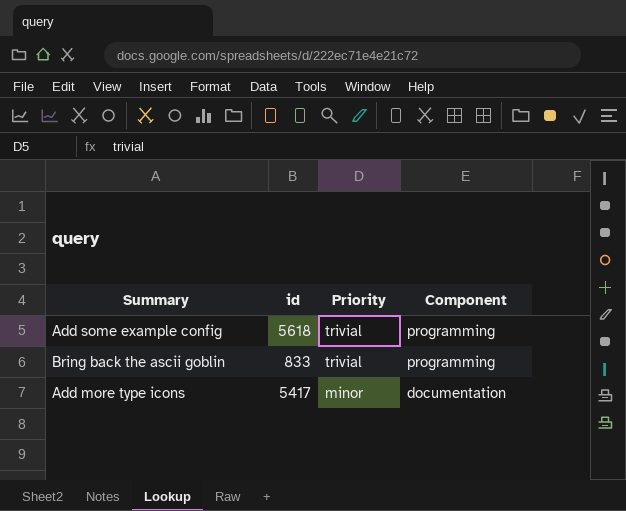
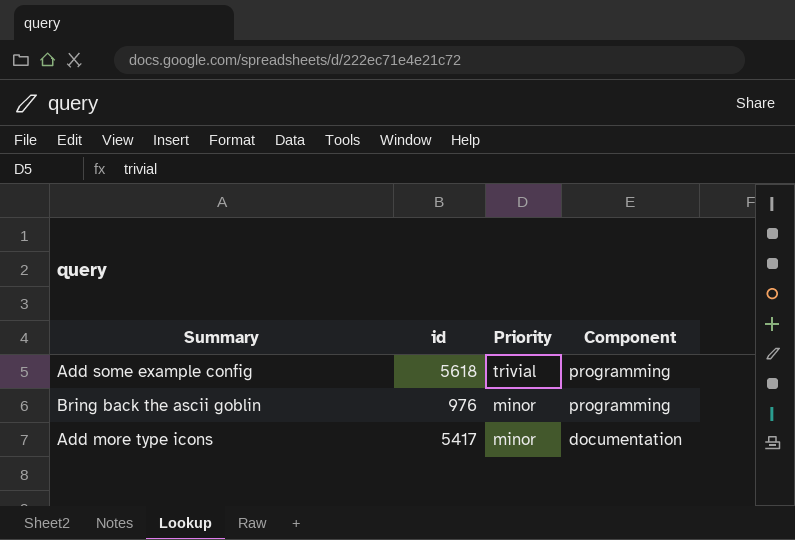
Bring back the ascii goblin | id: 833 -> 976
Bring back the ascii goblin | Priority: trivial -> minor

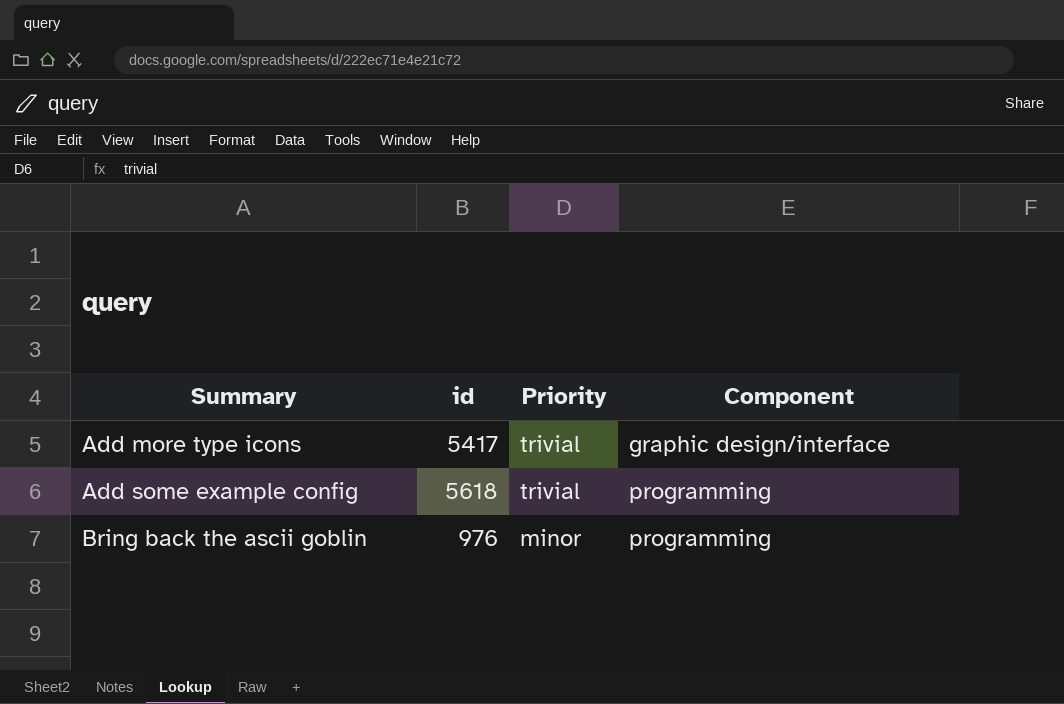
row order: Priority descending -> Summary ascending
Add more type icons | Priority: minor -> trivial
Add more type icons | Component: documentation -> graphic design/interface

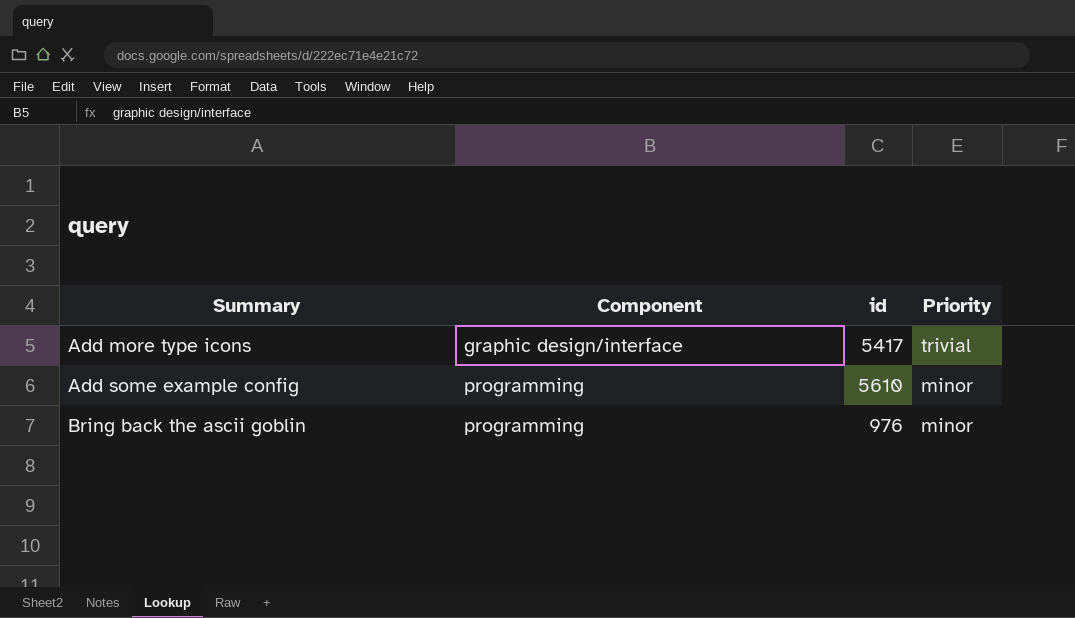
column Component | position: 4 -> 2
Add some example config | id: 5618 -> 5610
Add some example config | Priority: trivial -> minor

